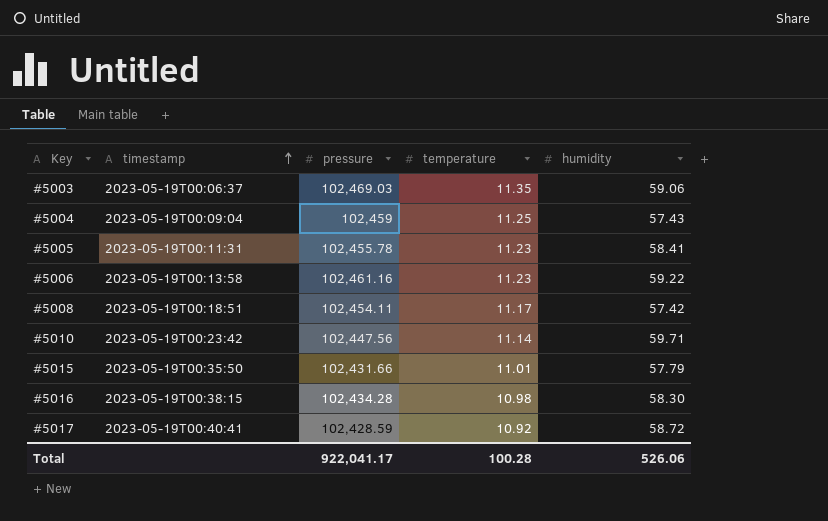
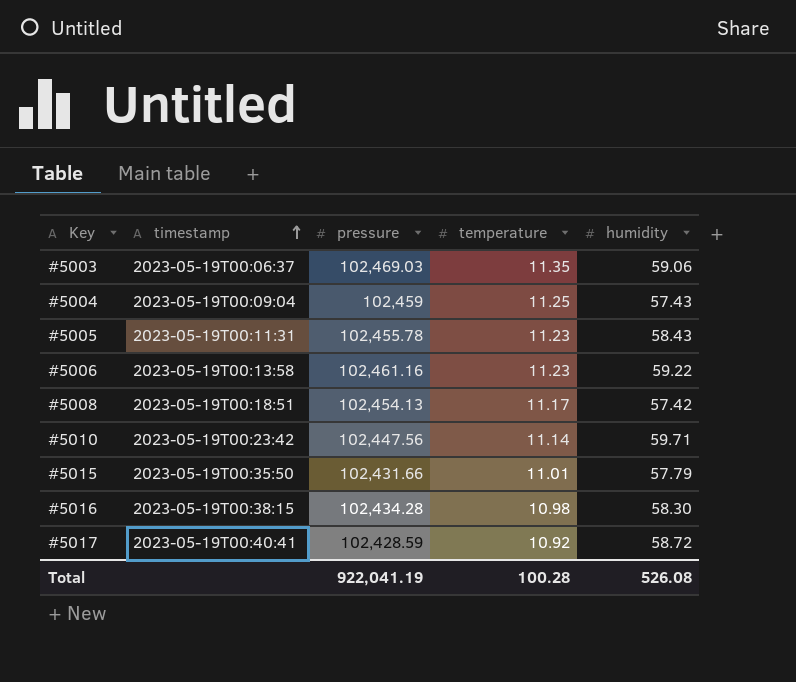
#5005 | humidity: 58.41 -> 58.43
#5008 | pressure: 102,454.11 -> 102,454.13
Total | pressure: 922,041.17 -> 922,041.19
Total | humidity: 526.06 -> 526.08

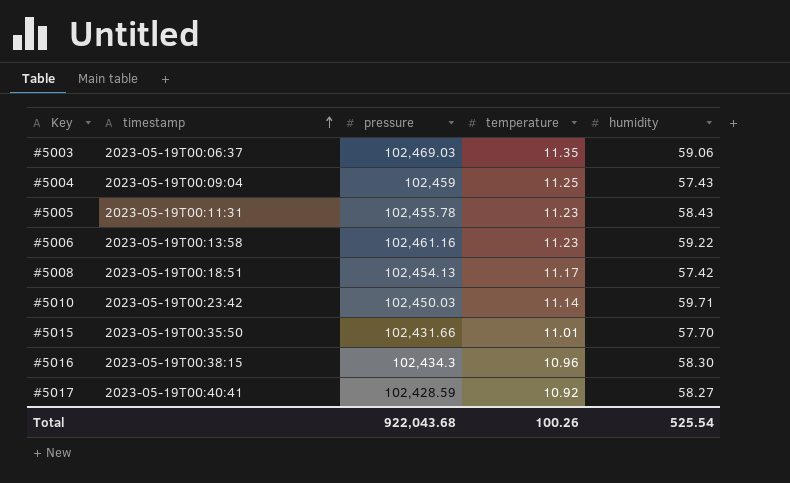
#5010 | pressure: 102,447.56 -> 102,450.03
#5015 | humidity: 57.79 -> 57.70
#5016 | pressure: 102,434.28 -> 102,434.3
#5016 | temperature: 10.98 -> 10.96
#5017 | humidity: 58.72 -> 58.27
Total | pressure: 922,041.19 -> 922,043.68
Total | temperature: 100.28 -> 100.26
Total | humidity: 526.08 -> 525.54

